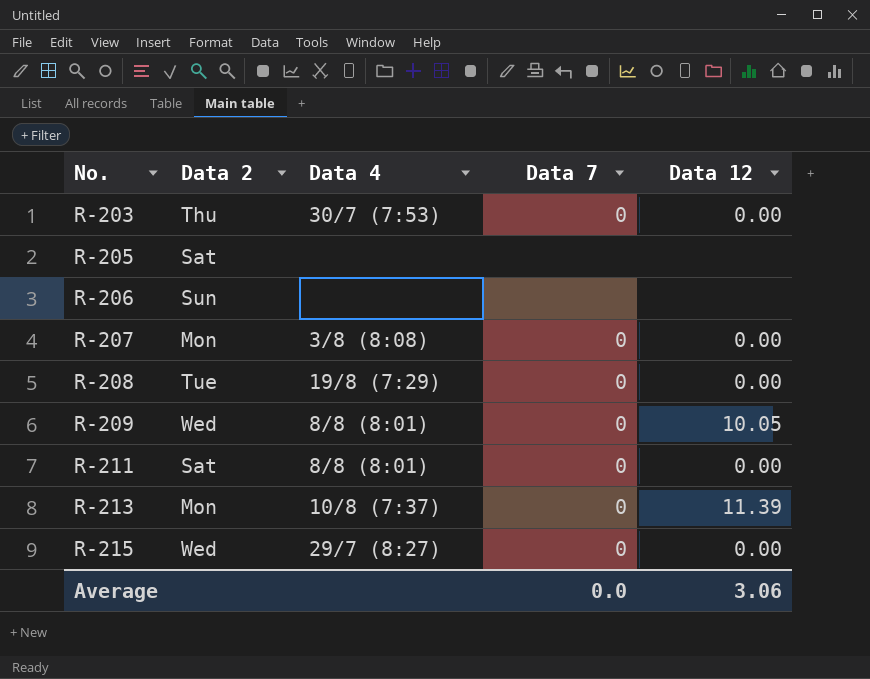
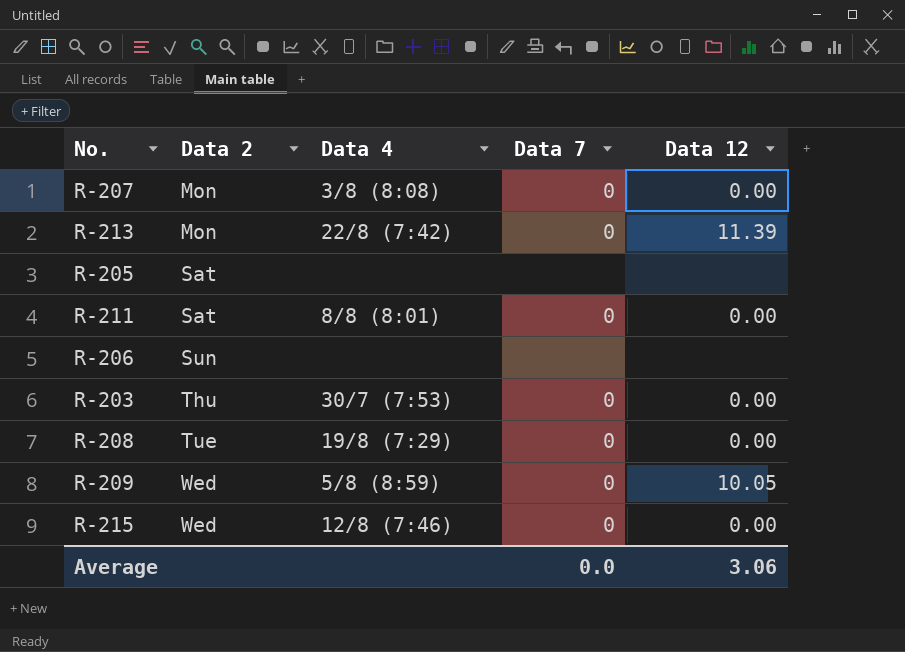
row order: No. ascending -> Data 2 ascending
R-213 | Data 4: 10/8 (7:37) -> 22/8 (7:42)
R-209 | Data 4: 8/8 (8:01) -> 5/8 (8:59)
R-215 | Data 4: 29/7 (8:27) -> 12/8 (7:46)

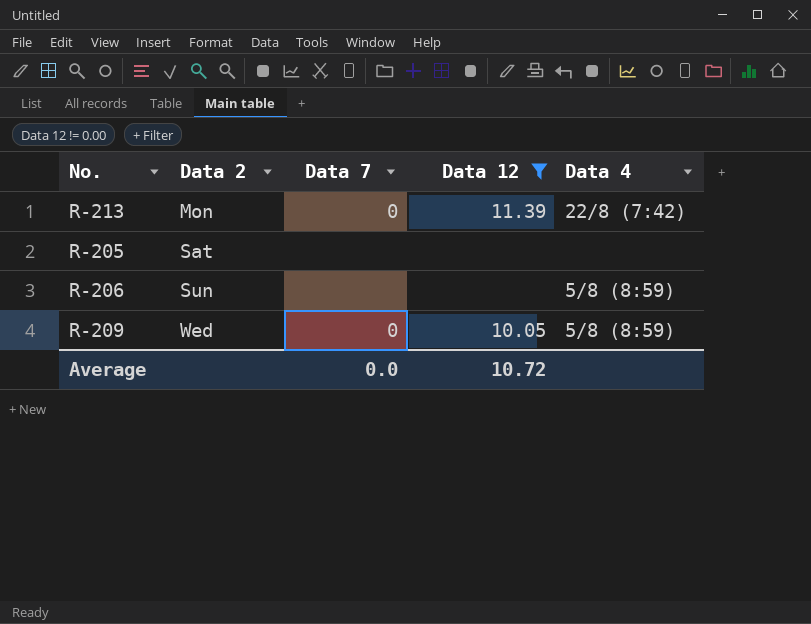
filter: none -> Data 12 != 0.00
column Data 4 | position: 3 -> 5
R-206 | Data 4: none -> 5/8 (8:59)
Average | Data 12: 3.06 -> 10.72

